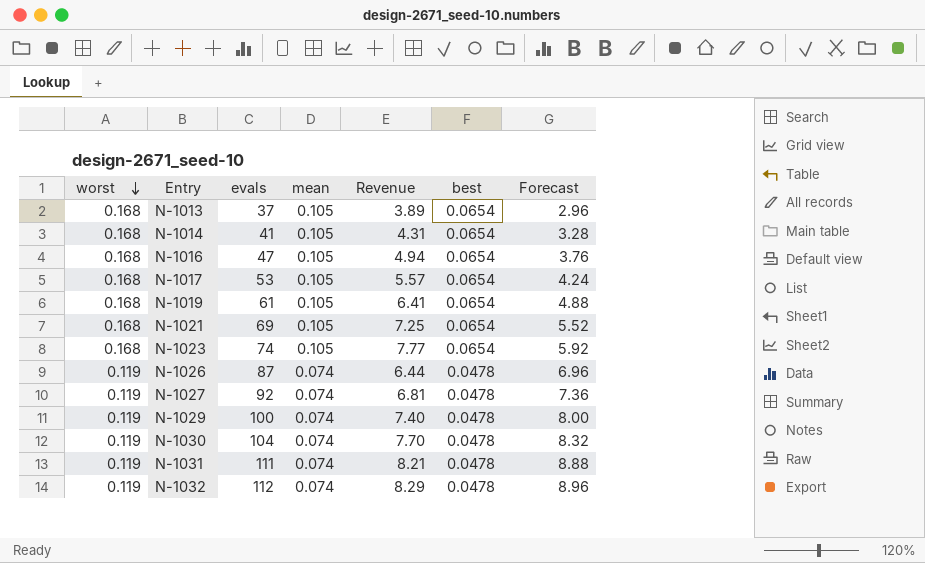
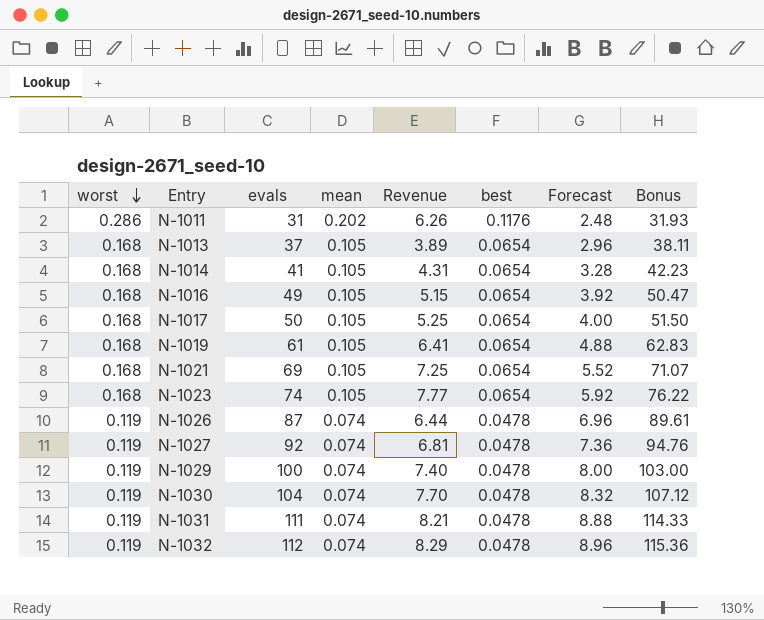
column Bonus | formula: none -> [evals] * 1.03
row N-1011: none -> 0.286 | 31 | 0.202 | 6.26 | 0.1176 | 2.48 | 31.93
N-1016 | evals: 47 -> 49
N-1016 | Revenue: 4.94 -> 5.15
N-1016 | Forecast: 3.76 -> 3.92
N-1017 | evals: 53 -> 50
N-1017 | Revenue: 5.57 -> 5.25
N-1017 | Forecast: 4.24 -> 4.00

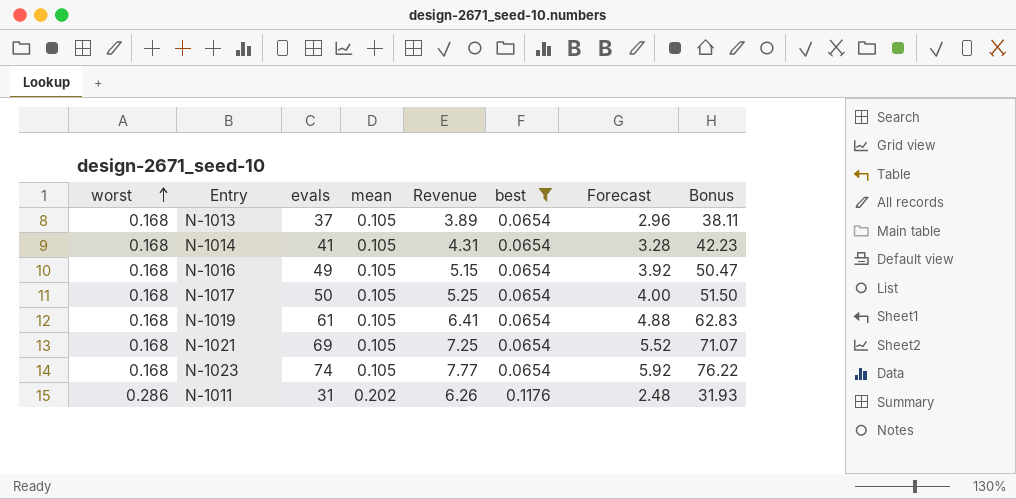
filter: none -> best != 0.0478
row order: worst descending -> worst ascending

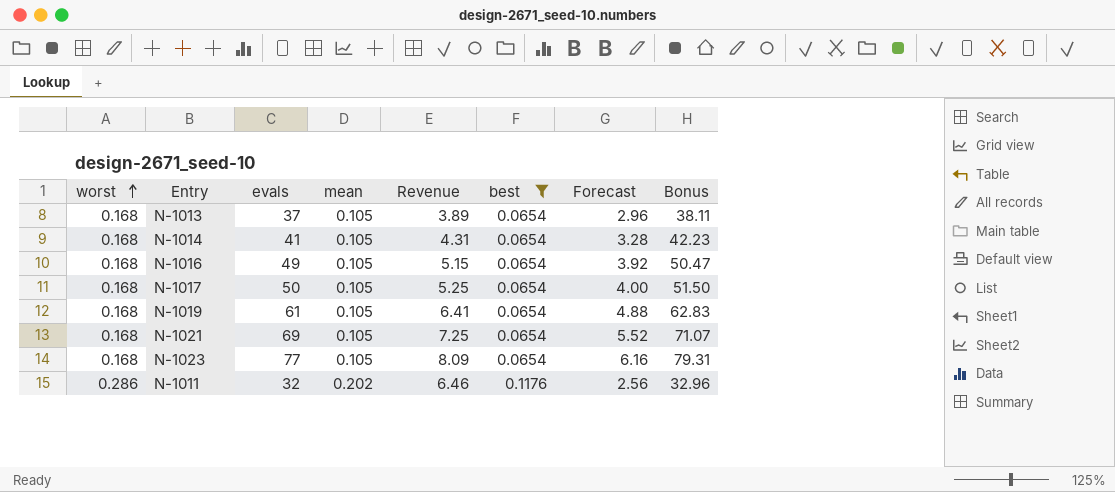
N-1023 | evals: 74 -> 77
N-1023 | Revenue: 7.77 -> 8.09
N-1023 | Forecast: 5.92 -> 6.16
N-1023 | Bonus: 76.22 -> 79.31
N-1011 | evals: 31 -> 32
N-1011 | Revenue: 6.26 -> 6.46
N-1011 | Forecast: 2.48 -> 2.56
N-1011 | Bonus: 31.93 -> 32.96

